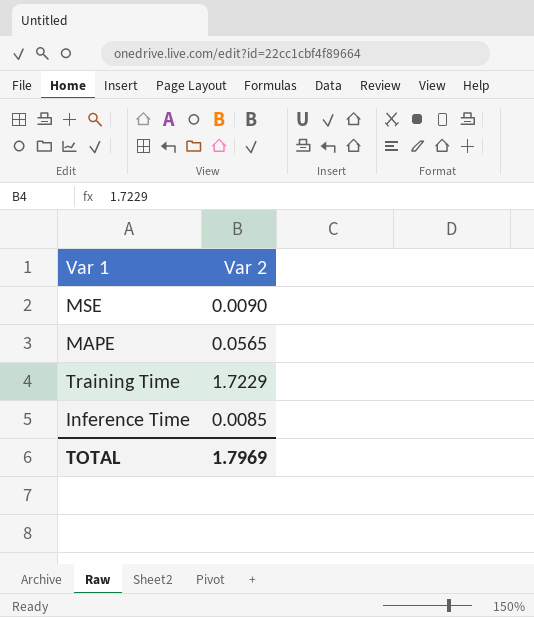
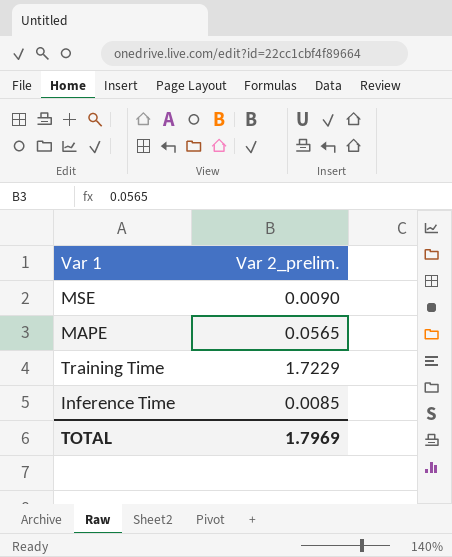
column name: Var 2 -> Var 2_prelim.

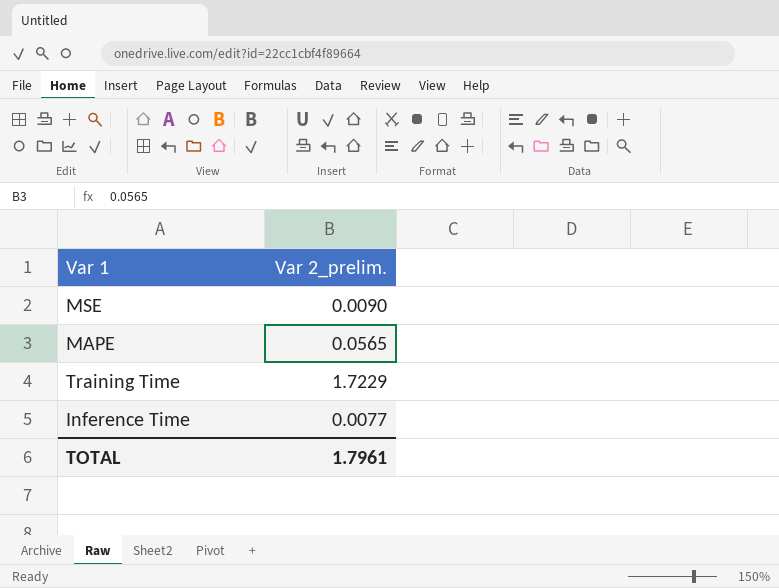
Inference Time | Var 2_prelim.: 0.0085 -> 0.0077
TOTAL | Var 2_prelim.: 1.7969 -> 1.7961

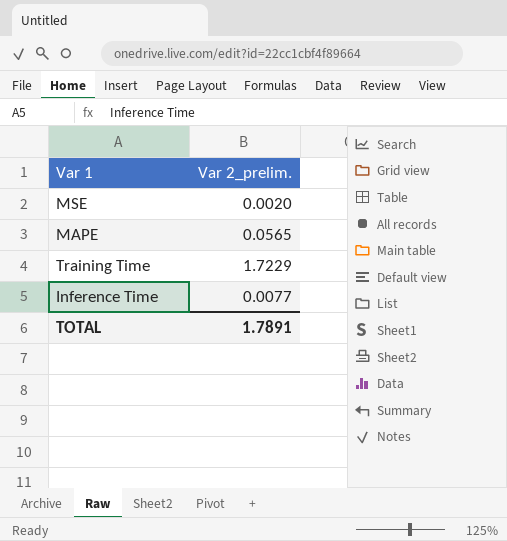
MSE | Var 2_prelim.: 0.0090 -> 0.0020
TOTAL | Var 2_prelim.: 1.7961 -> 1.7891

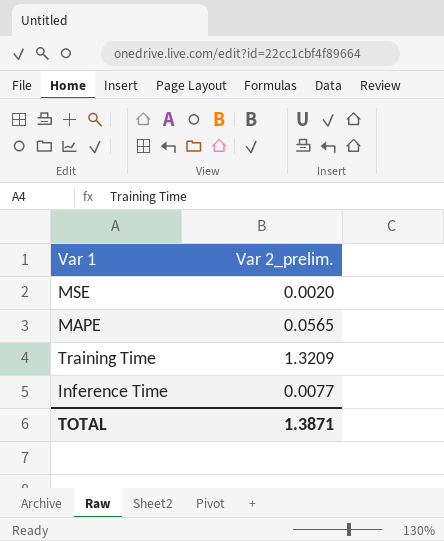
Training Time | Var 2_prelim.: 1.7229 -> 1.3209
TOTAL | Var 2_prelim.: 1.7891 -> 1.3871

